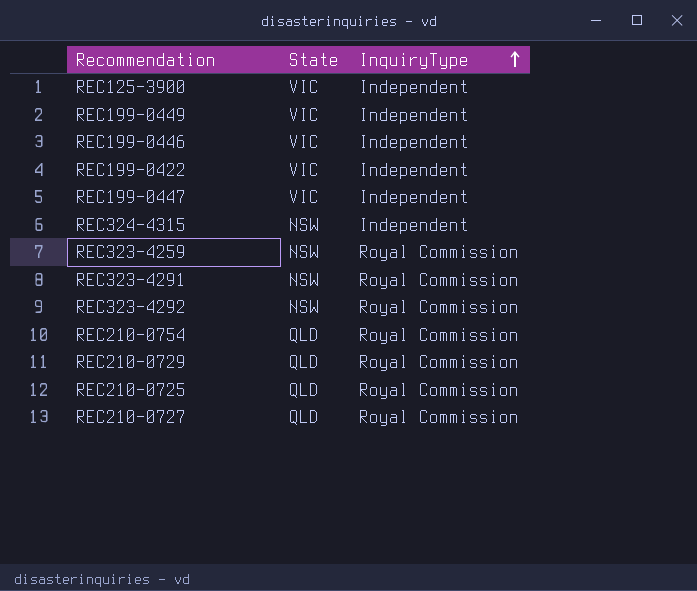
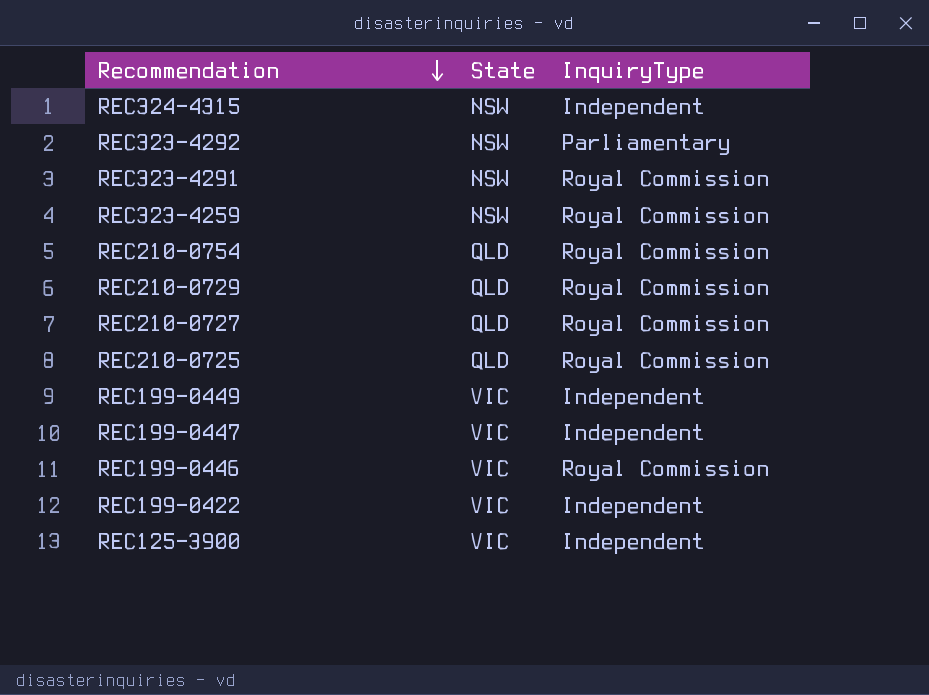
row order: InquiryType ascending -> Recommendation descending
REC323-4292 | InquiryType: Royal Commission -> Parliamentary
REC199-0446 | InquiryType: Independent -> Royal Commission

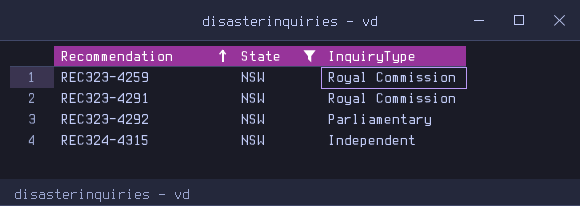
filter: none -> State = NSW
row order: Recommendation descending -> Recommendation ascending

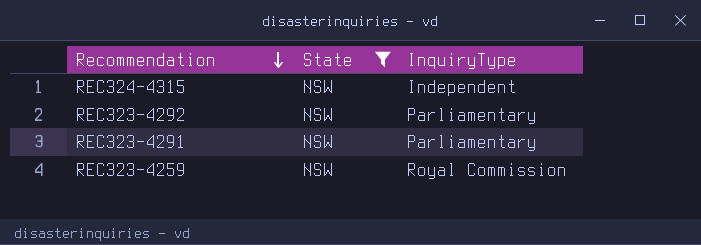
row order: Recommendation ascending -> Recommendation descending
REC323-4291 | InquiryType: Royal Commission -> Parliamentary

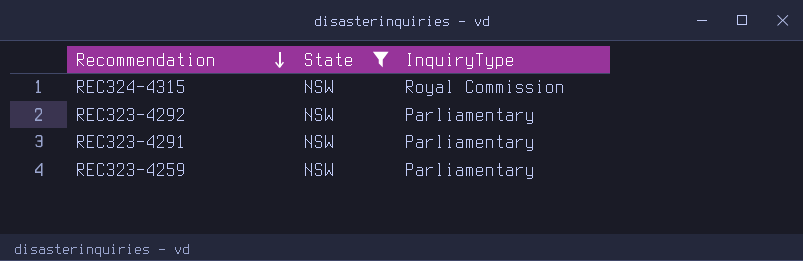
REC324-4315 | InquiryType: Independent -> Royal Commission
REC323-4259 | InquiryType: Royal Commission -> Parliamentary

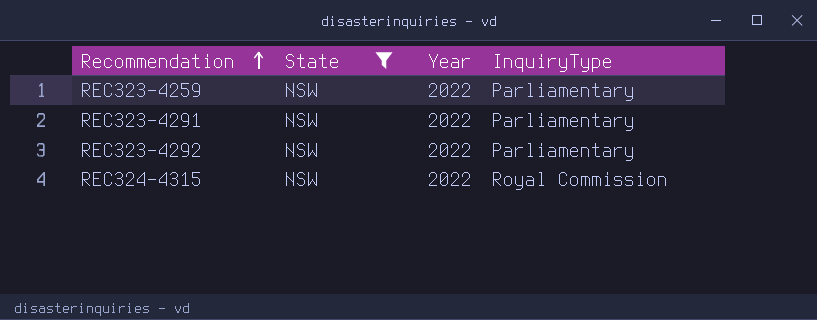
row order: Recommendation descending -> Recommendation ascending
column Year | position: none -> 3

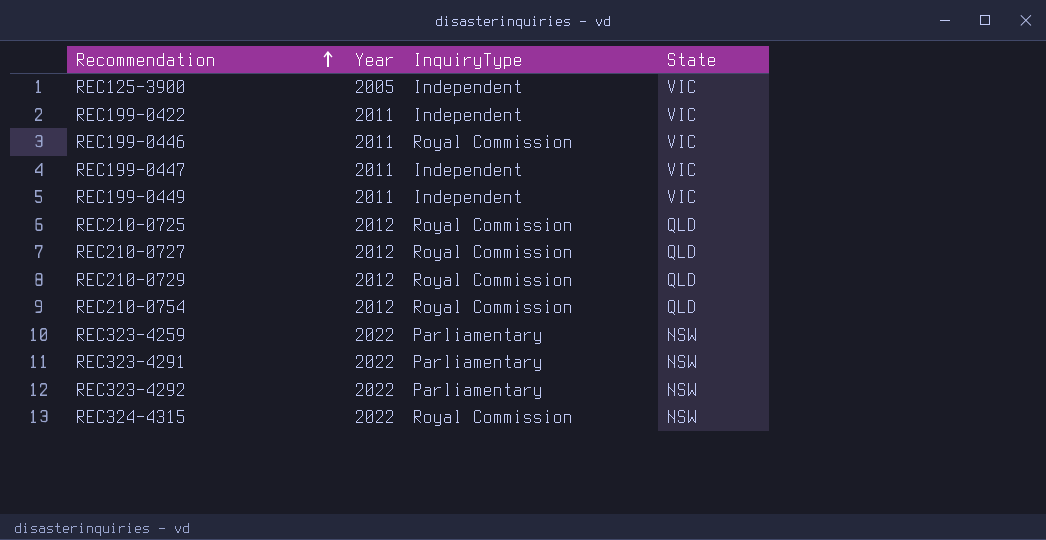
filter: State = NSW -> none
column State | position: 2 -> 4

